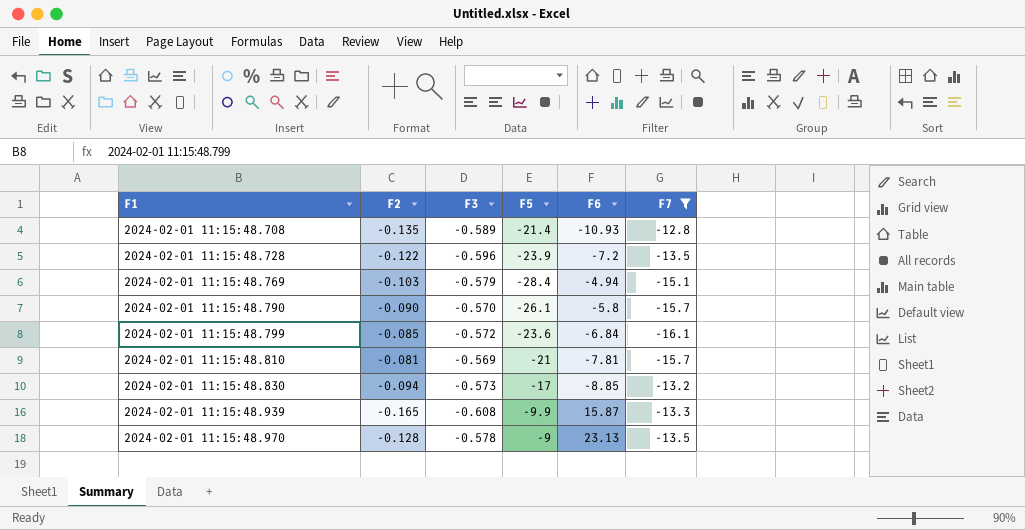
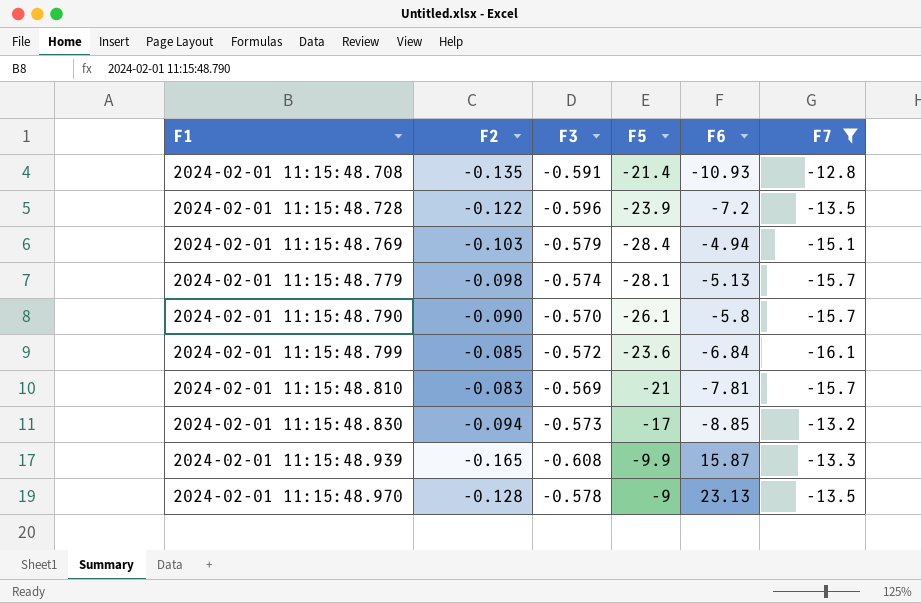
2024-02-01 11:15:48.708 | F3: -0.589 -> -0.591
row 2024-02-01 11:15:48.779: none -> -0.098 | -0.574 | -28.1 | -5.13 | -15.7
2024-02-01 11:15:48.810 | F2: -0.081 -> -0.083

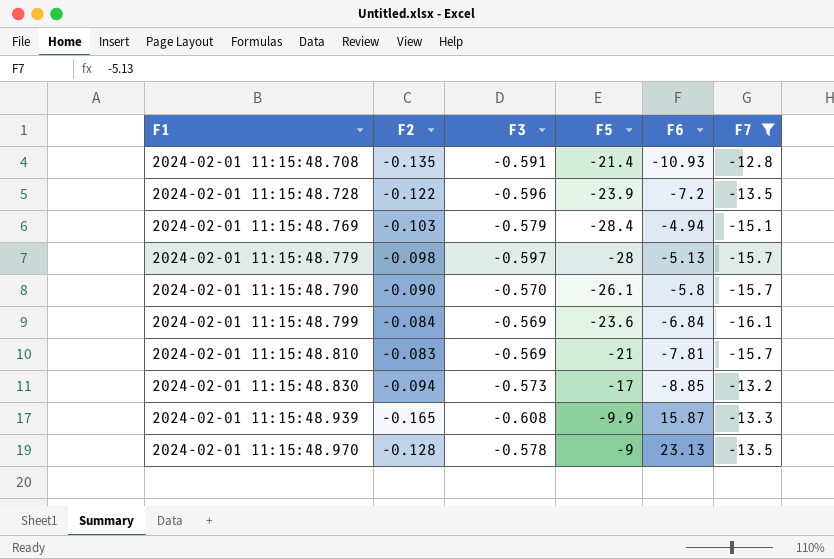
2024-02-01 11:15:48.779 | F3: -0.574 -> -0.597
2024-02-01 11:15:48.779 | F5: -28.1 -> -28
2024-02-01 11:15:48.799 | F2: -0.085 -> -0.084
2024-02-01 11:15:48.799 | F3: -0.572 -> -0.569

